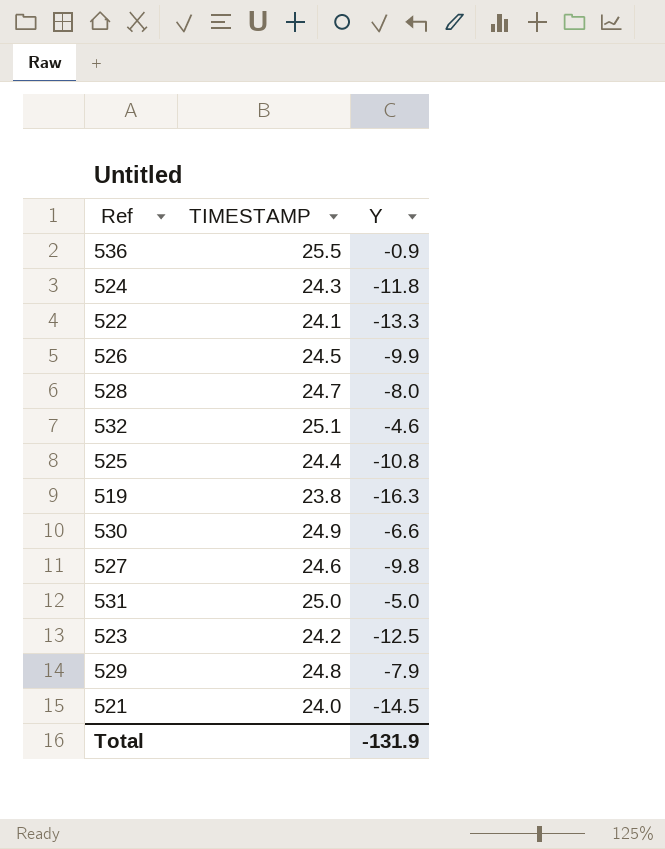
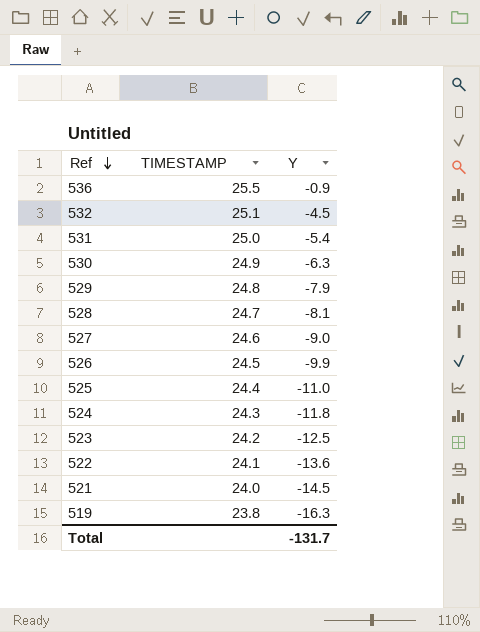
row order: none -> Ref descending
532 | Y: -4.6 -> -4.5
531 | Y: -5.0 -> -5.4
530 | Y: -6.6 -> -6.3
528 | Y: -8.0 -> -8.1
527 | Y: -9.8 -> -9.0
525 | Y: -10.8 -> -11.0
522 | Y: -13.3 -> -13.6
Total | Y: -131.9 -> -131.7

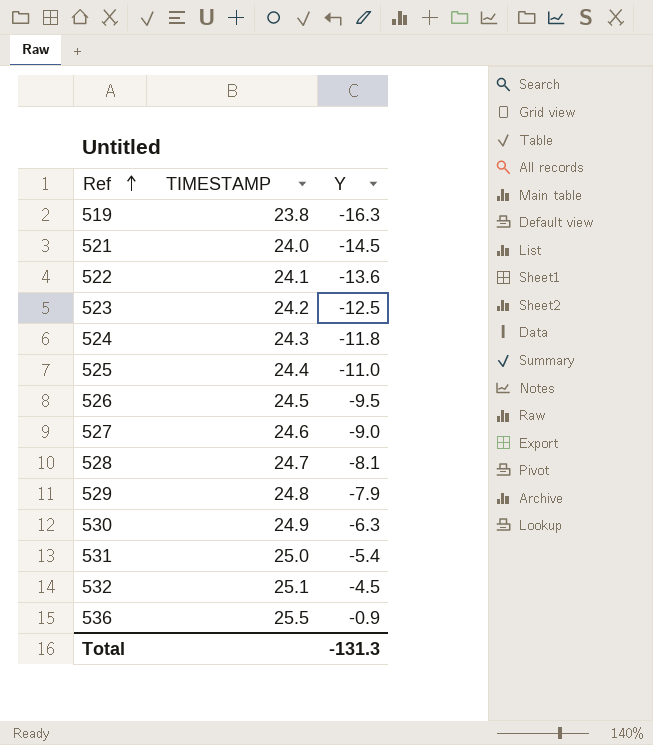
row order: Ref descending -> Ref ascending
526 | Y: -9.9 -> -9.5
Total | Y: -131.7 -> -131.3

